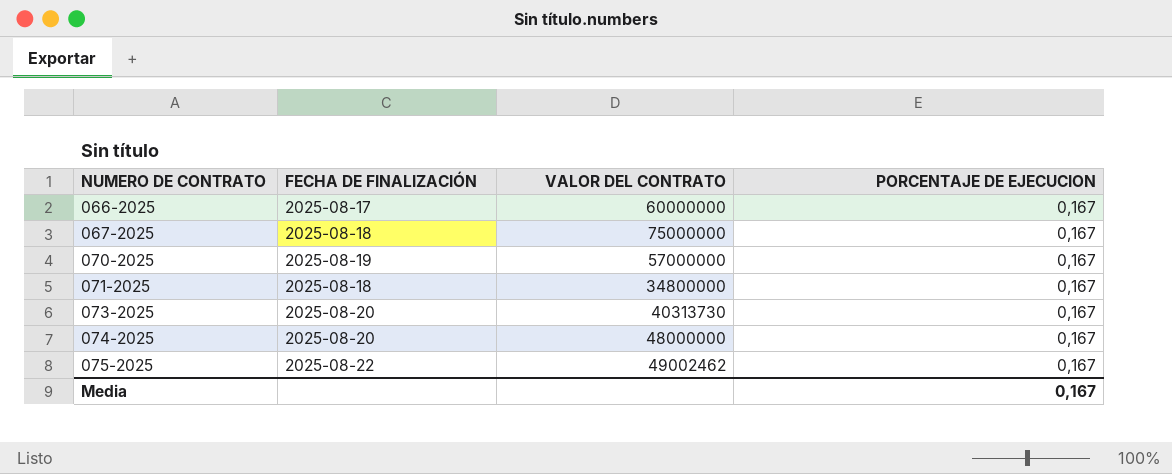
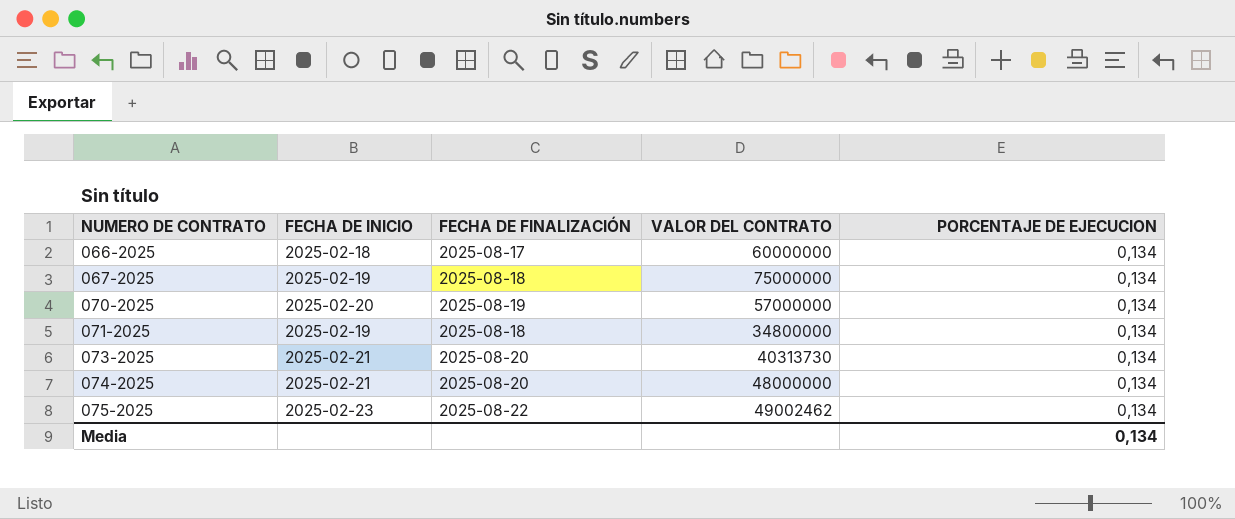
column FECHA DE INICIO | position: none -> 2
066-2025 | PORCENTAJE DE EJECUCION: 0,167 -> 0,134
067-2025 | PORCENTAJE DE EJECUCION: 0,167 -> 0,134
070-2025 | PORCENTAJE DE EJECUCION: 0,167 -> 0,134
071-2025 | PORCENTAJE DE EJECUCION: 0,167 -> 0,134
073-2025 | PORCENTAJE DE EJECUCION: 0,167 -> 0,134
074-2025 | PORCENTAJE DE EJECUCION: 0,167 -> 0,134
075-2025 | PORCENTAJE DE EJECUCION: 0,167 -> 0,134
Media | PORCENTAJE DE EJECUCION: 0,167 -> 0,134

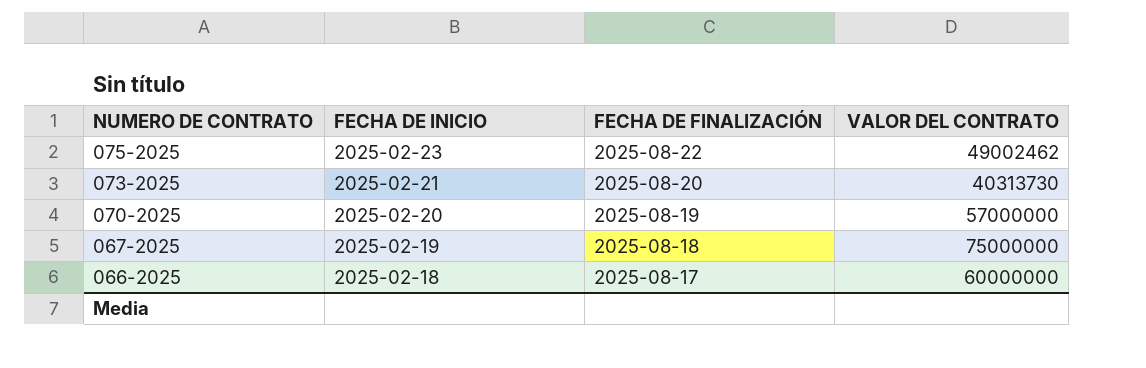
row order: NUMERO DE CONTRATO ascending -> NUMERO DE CONTRATO descending
column PORCENTAJE DE EJECUCION | position: 5 -> none
row 071-2025: 2025-02-19 | 2025-08-18 | 34800000 | 0,134 -> none
row 074-2025: 2025-02-21 | 2025-08-20 | 48000000 | 0,134 -> none

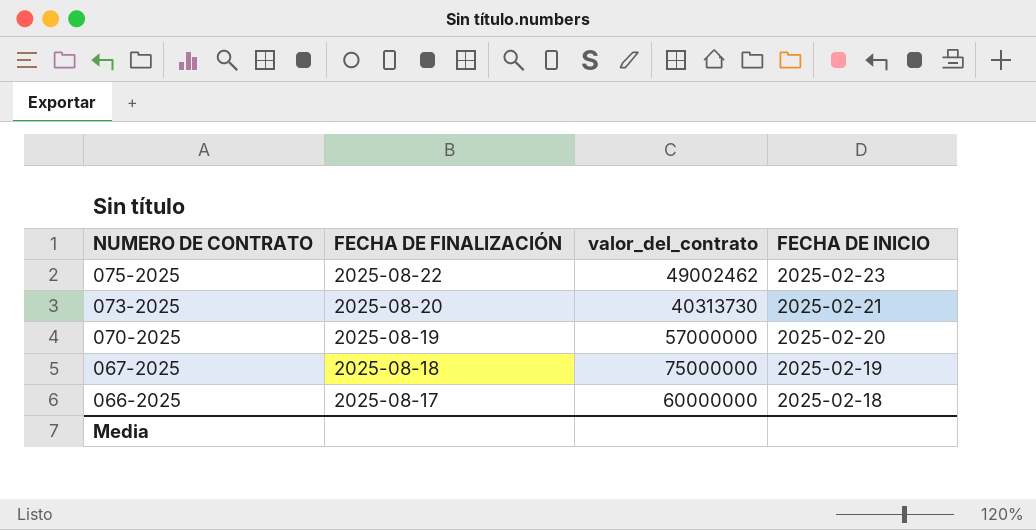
column name: VALOR DEL CONTRATO -> valor_del_contrato
column FECHA DE INICIO | position: 2 -> 4

